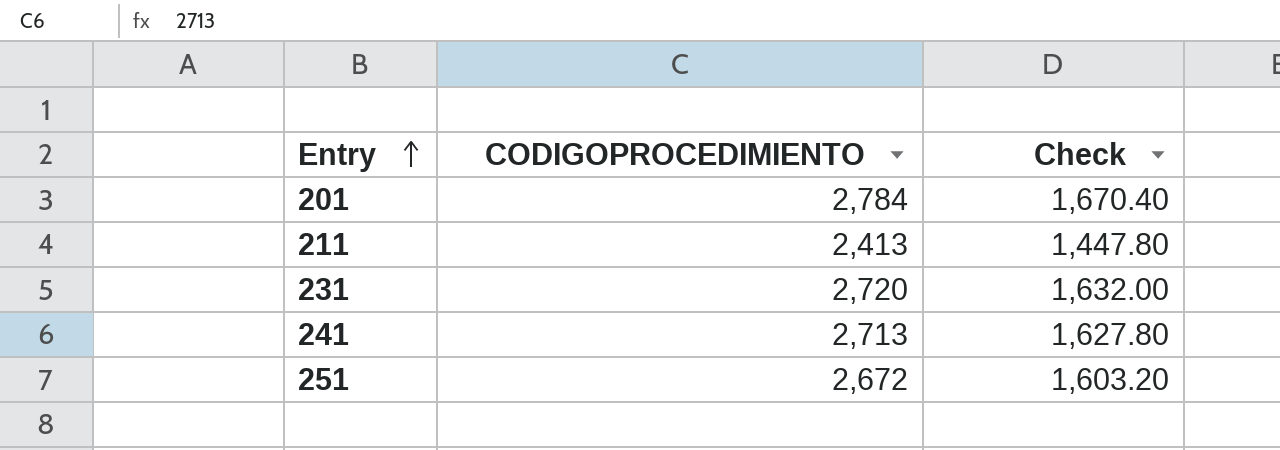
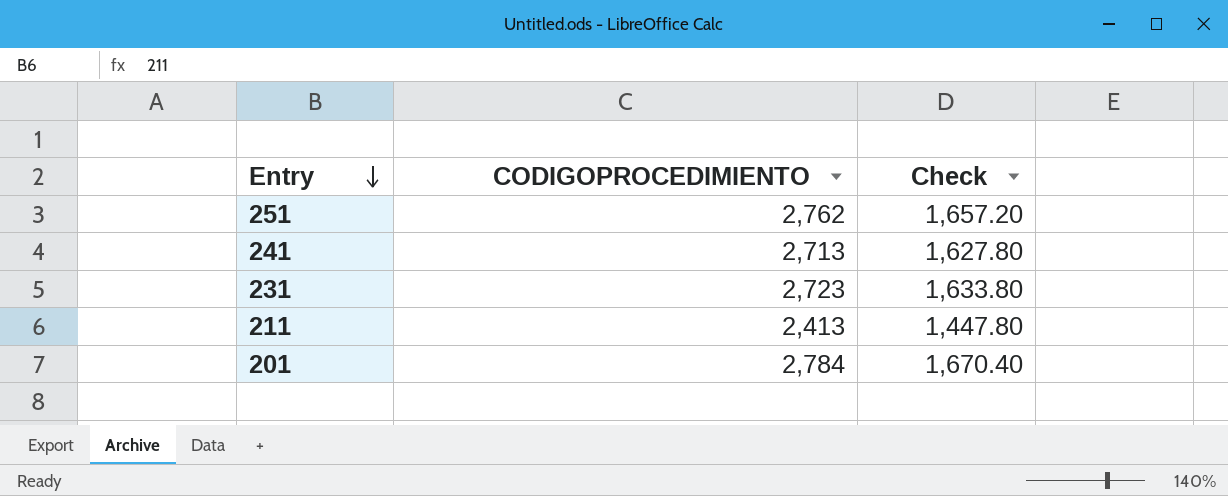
row order: Entry ascending -> Entry descending
251 | CODIGOPROCEDIMIENTO: 2,672 -> 2,762
251 | Check: 1,603.20 -> 1,657.20
231 | CODIGOPROCEDIMIENTO: 2,720 -> 2,723
231 | Check: 1,632.00 -> 1,633.80

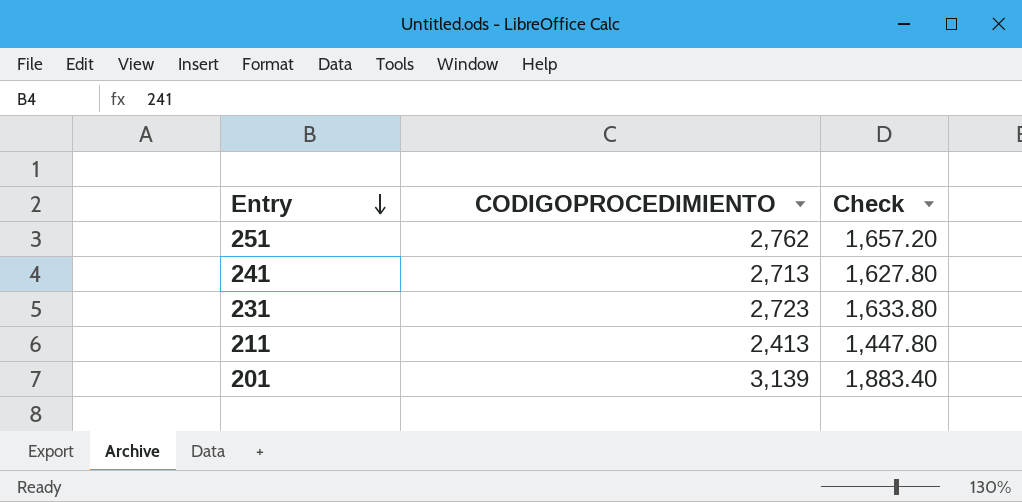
201 | CODIGOPROCEDIMIENTO: 2,784 -> 3,139
201 | Check: 1,670.40 -> 1,883.40

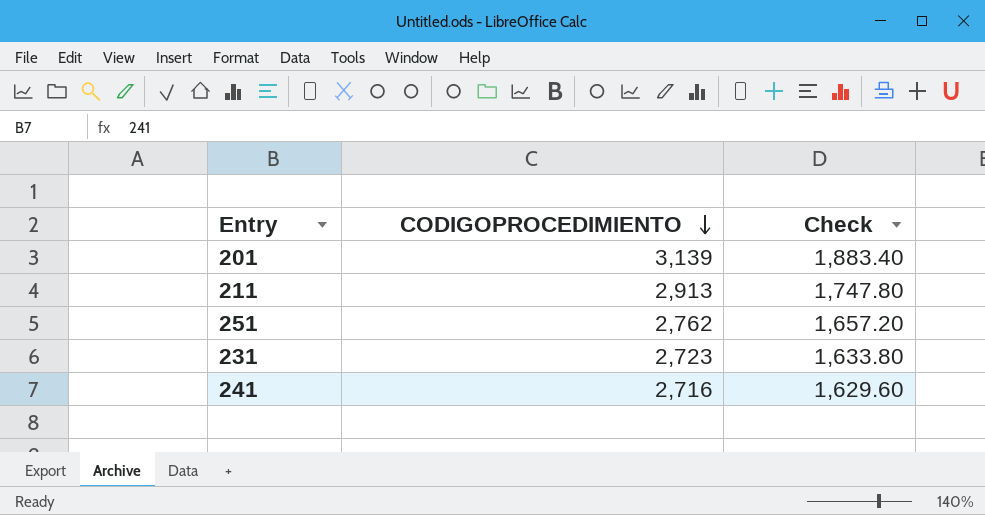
row order: Entry descending -> CODIGOPROCEDIMIENTO descending
211 | CODIGOPROCEDIMIENTO: 2,413 -> 2,913
211 | Check: 1,447.80 -> 1,747.80
241 | CODIGOPROCEDIMIENTO: 2,713 -> 2,716
241 | Check: 1,627.80 -> 1,629.60

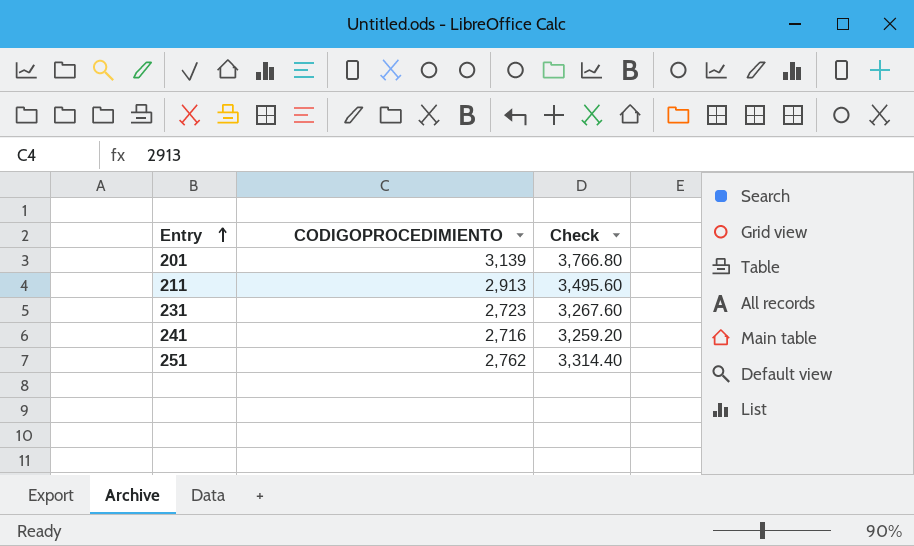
row order: CODIGOPROCEDIMIENTO descending -> Entry ascending
column Check | formula: [CODIGOPROCEDIMIENTO] * 0.6 -> [CODIGOPROCEDIMIENTO] * 1.2

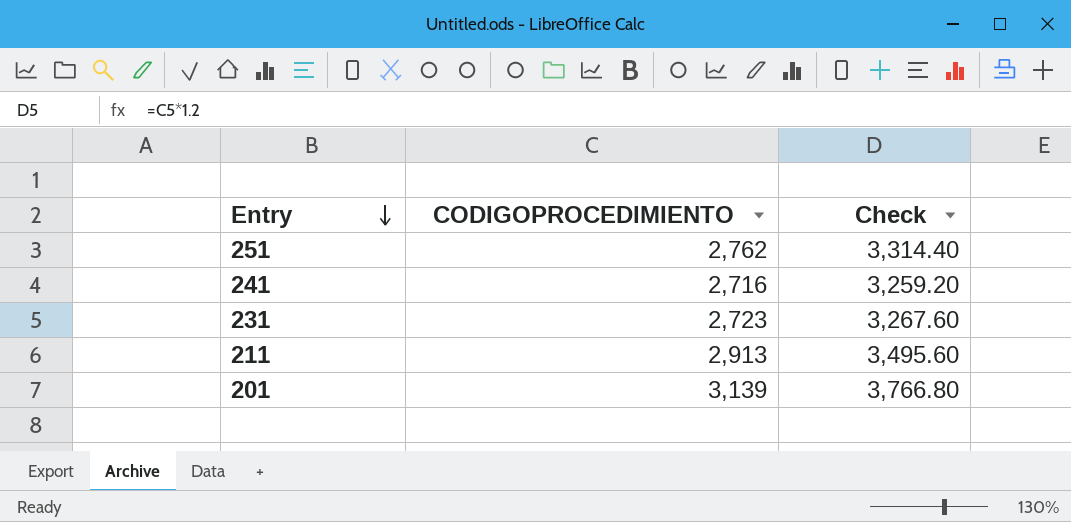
row order: Entry ascending -> Entry descending

